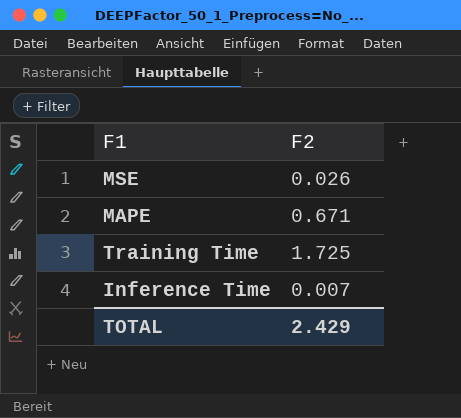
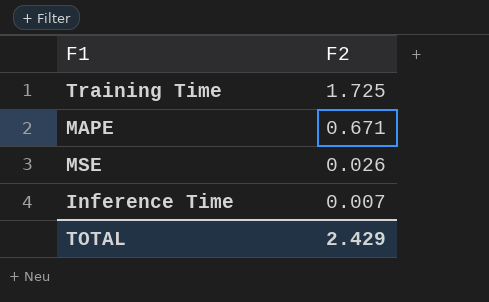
row order: none -> F2 descending

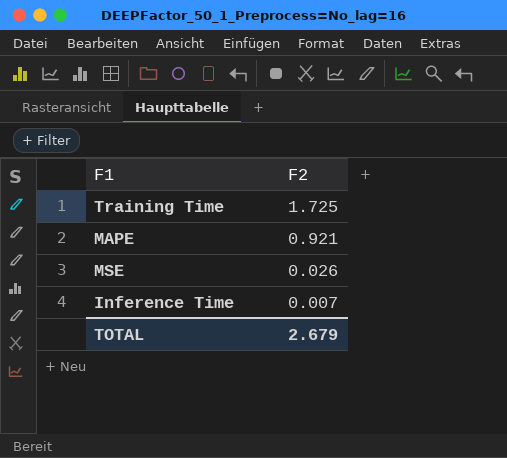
MAPE | F2: 0.671 -> 0.921
TOTAL | F2: 2.429 -> 2.679

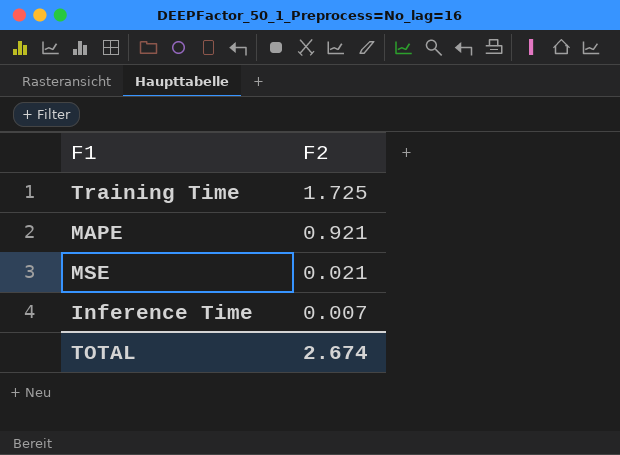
MSE | F2: 0.026 -> 0.021
TOTAL | F2: 2.679 -> 2.674

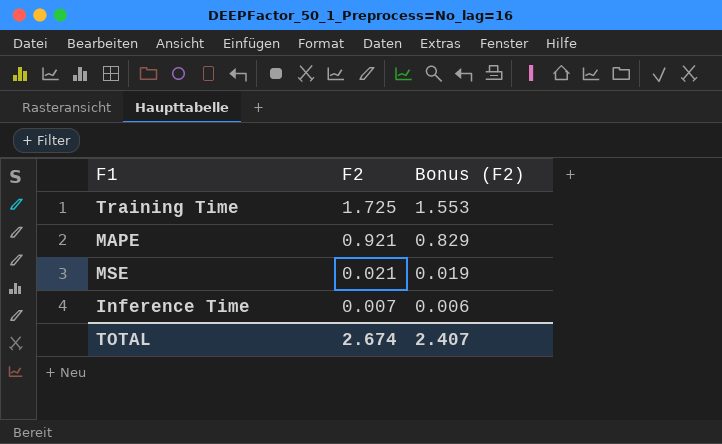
column Bonus (F2) | formula: none -> [F2] * 0.9

